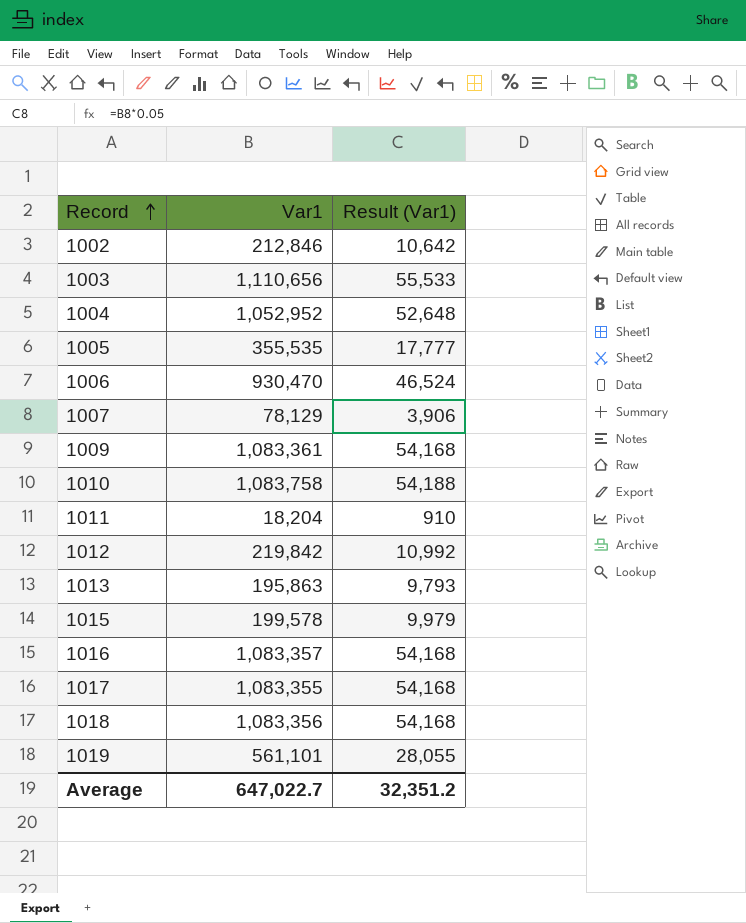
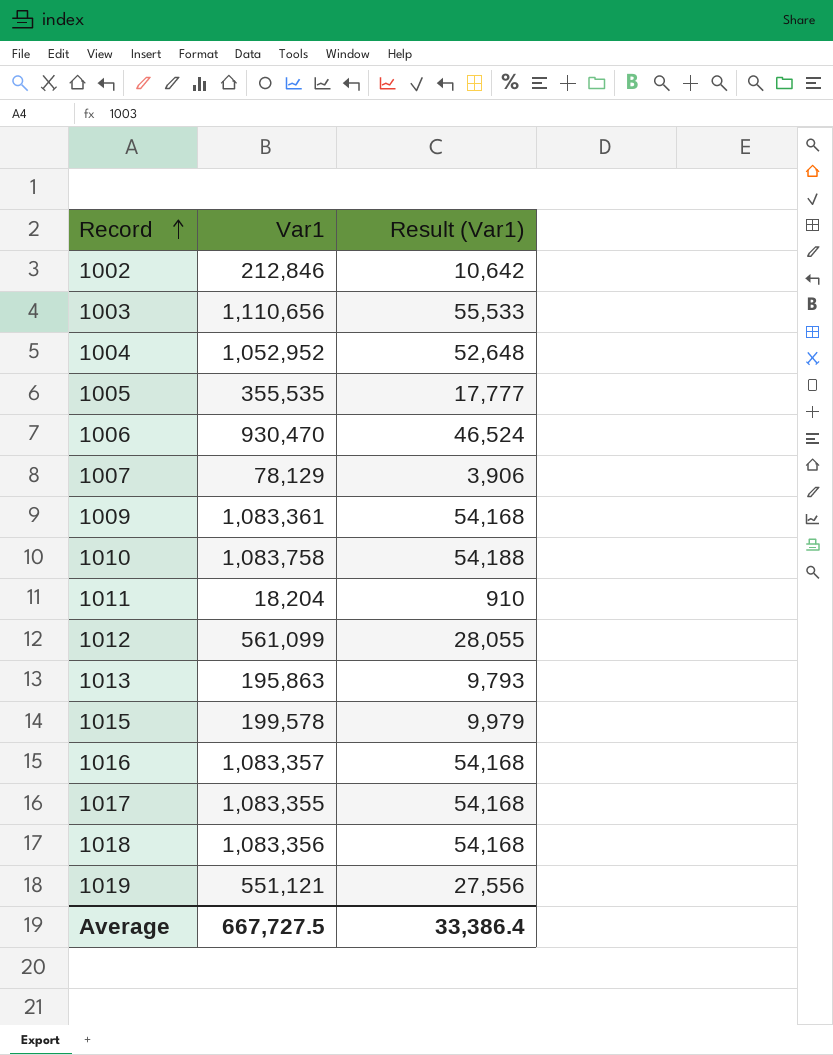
1012 | Var1: 219,842 -> 561,099
1012 | Result (Var1): 10,992 -> 28,055
1019 | Var1: 561,101 -> 551,121
1019 | Result (Var1): 28,055 -> 27,556
Average | Var1: 647,022.7 -> 667,727.5
Average | Result (Var1): 32,351.2 -> 33,386.4

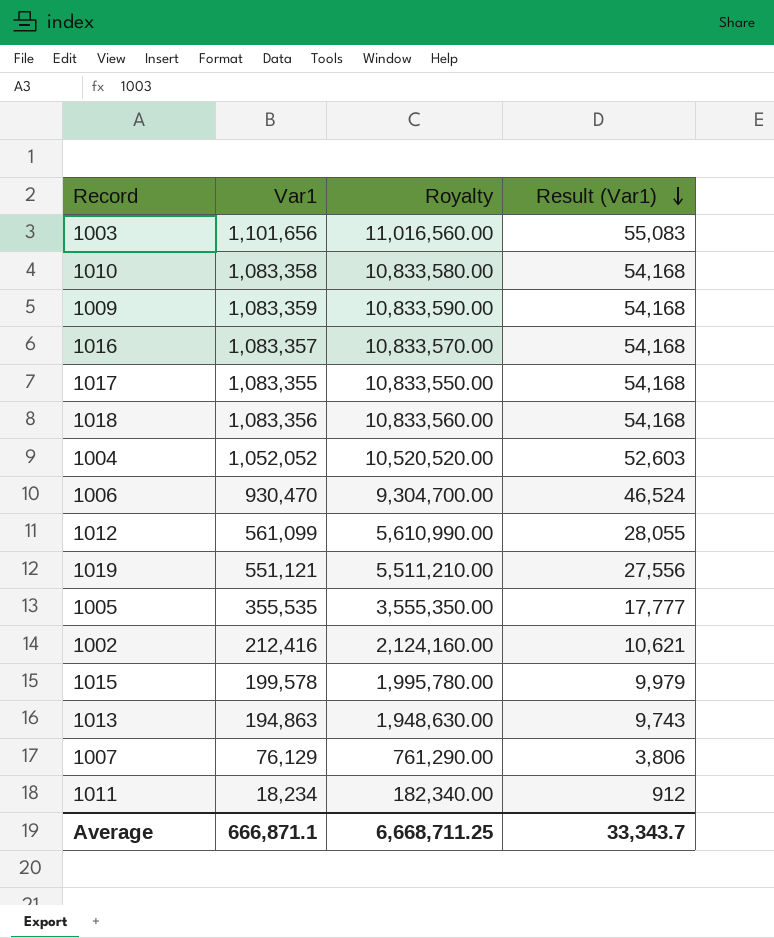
row order: Record ascending -> Result (Var1) descending
column Royalty | formula: none -> [Var1] * 10
1003 | Var1: 1,110,656 -> 1,101,656
1003 | Result (Var1): 55,533 -> 55,083
1010 | Var1: 1,083,758 -> 1,083,358
1010 | Result (Var1): 54,188 -> 54,168
1009 | Var1: 1,083,361 -> 1,083,359
1004 | Var1: 1,052,952 -> 1,052,052
1004 | Result (Var1): 52,648 -> 52,603
1002 | Var1: 212,846 -> 212,416
1002 | Result (Var1): 10,642 -> 10,621
1013 | Var1: 195,863 -> 194,863
1013 | Result (Var1): 9,793 -> 9,743
1007 | Var1: 78,129 -> 76,129
1007 | Result (Var1): 3,906 -> 3,806
1011 | Var1: 18,204 -> 18,234
1011 | Result (Var1): 910 -> 912
Average | Var1: 667,727.5 -> 666,871.1
Average | Result (Var1): 33,386.4 -> 33,343.7

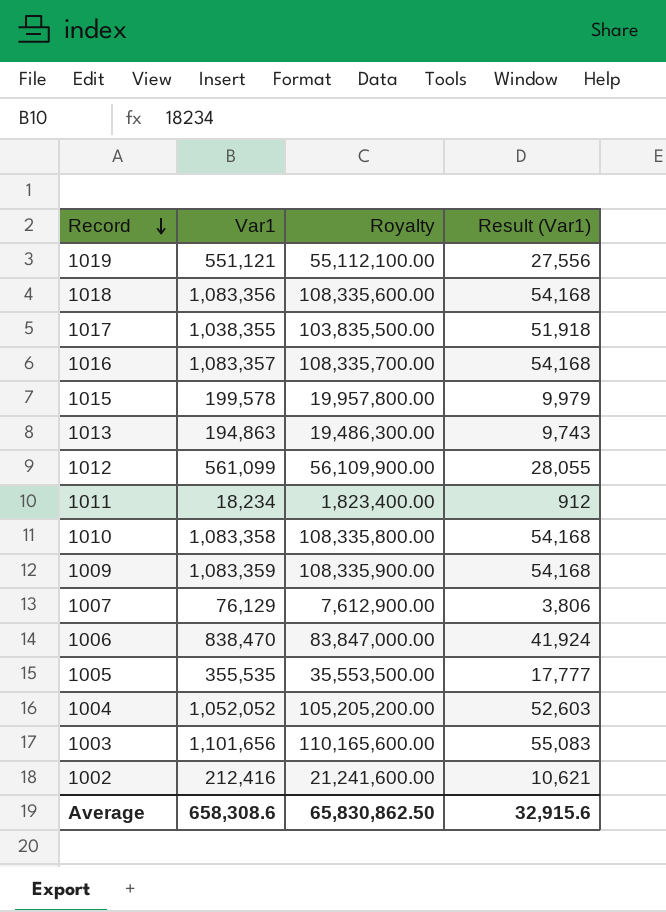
row order: Result (Var1) descending -> Record descending
column Royalty | formula: [Var1] * 10 -> [Var1] * 100
1017 | Var1: 1,083,355 -> 1,038,355
1017 | Result (Var1): 54,168 -> 51,918
1006 | Var1: 930,470 -> 838,470
1006 | Result (Var1): 46,524 -> 41,924
Average | Var1: 666,871.1 -> 658,308.6
Average | Royalty: 6,668,711.25 -> 65,830,862.50
Average | Result (Var1): 33,343.7 -> 32,915.6

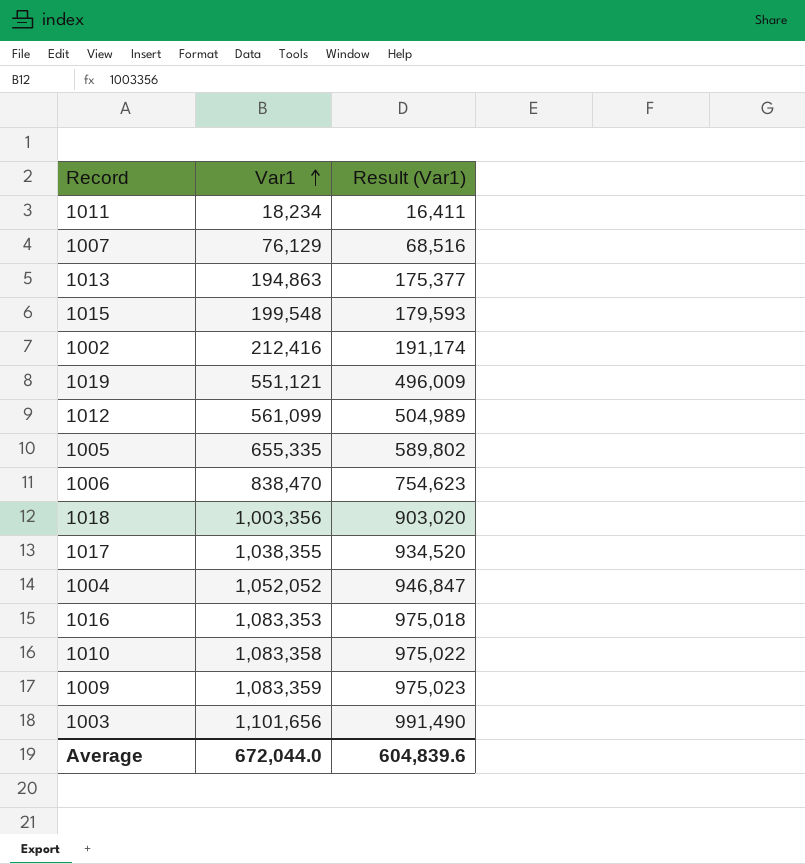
row order: Record descending -> Var1 ascending
column Royalty | formula: [Var1] * 100 -> none
column Result (Var1) | formula: [Var1] * 0.05 -> [Var1] * 0.9
1015 | Var1: 199,578 -> 199,548
1005 | Var1: 355,535 -> 655,335
1018 | Var1: 1,083,356 -> 1,003,356
1016 | Var1: 1,083,357 -> 1,083,353
Average | Var1: 658,308.6 -> 672,044.0
Average | Result (Var1): 32,915.6 -> 604,839.6

